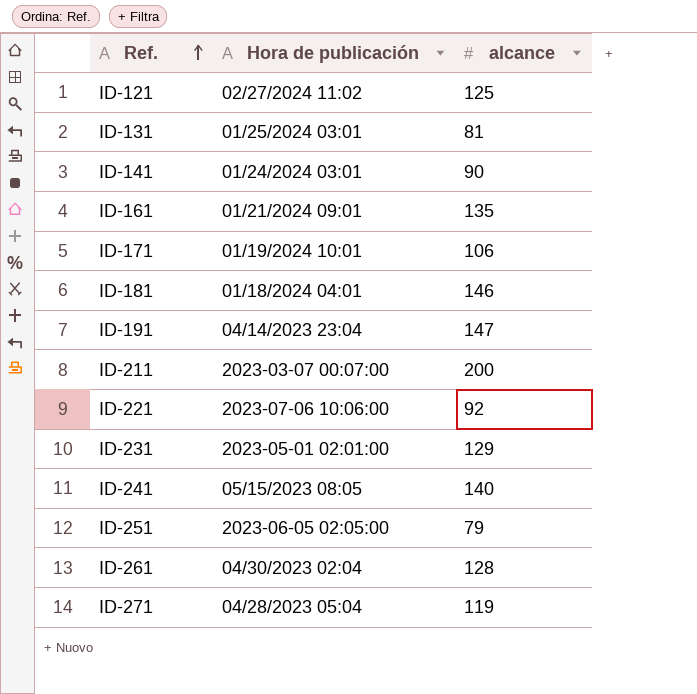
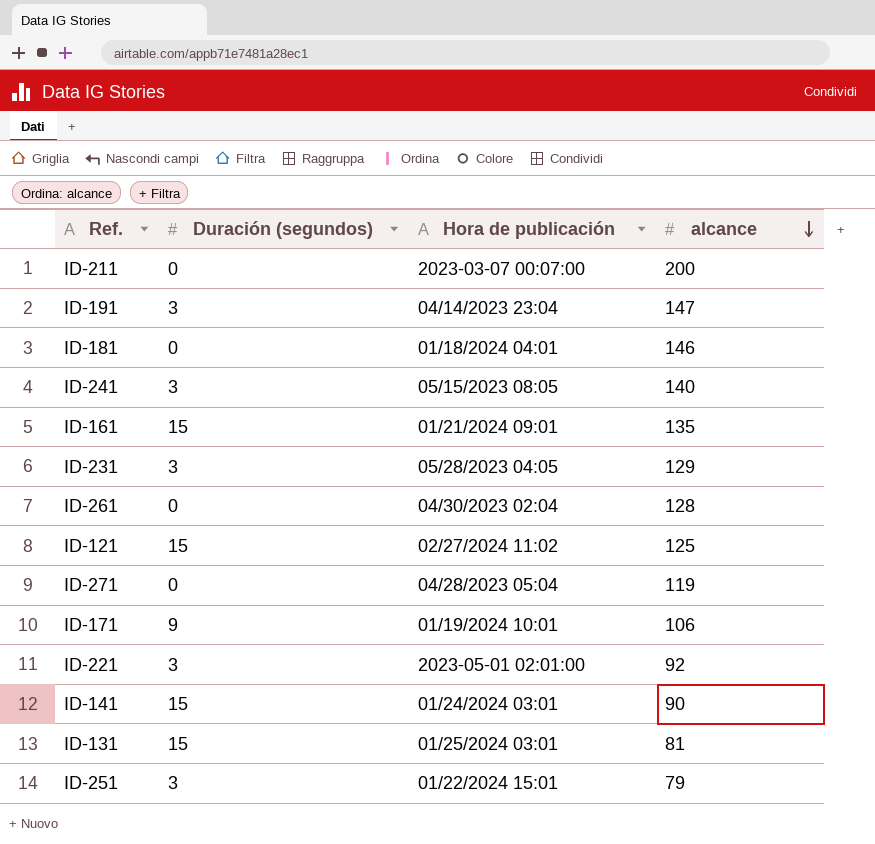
row order: Ref. ascending -> alcance descending
column Duración (segundos) | position: none -> 2
ID-231 | Hora de publicación: 2023-05-01 02:01:00 -> 05/28/2023 04:05
ID-221 | Hora de publicación: 2023-07-06 10:06:00 -> 2023-05-01 02:01:00
ID-251 | Hora de publicación: 2023-06-05 02:05:00 -> 01/22/2024 15:01

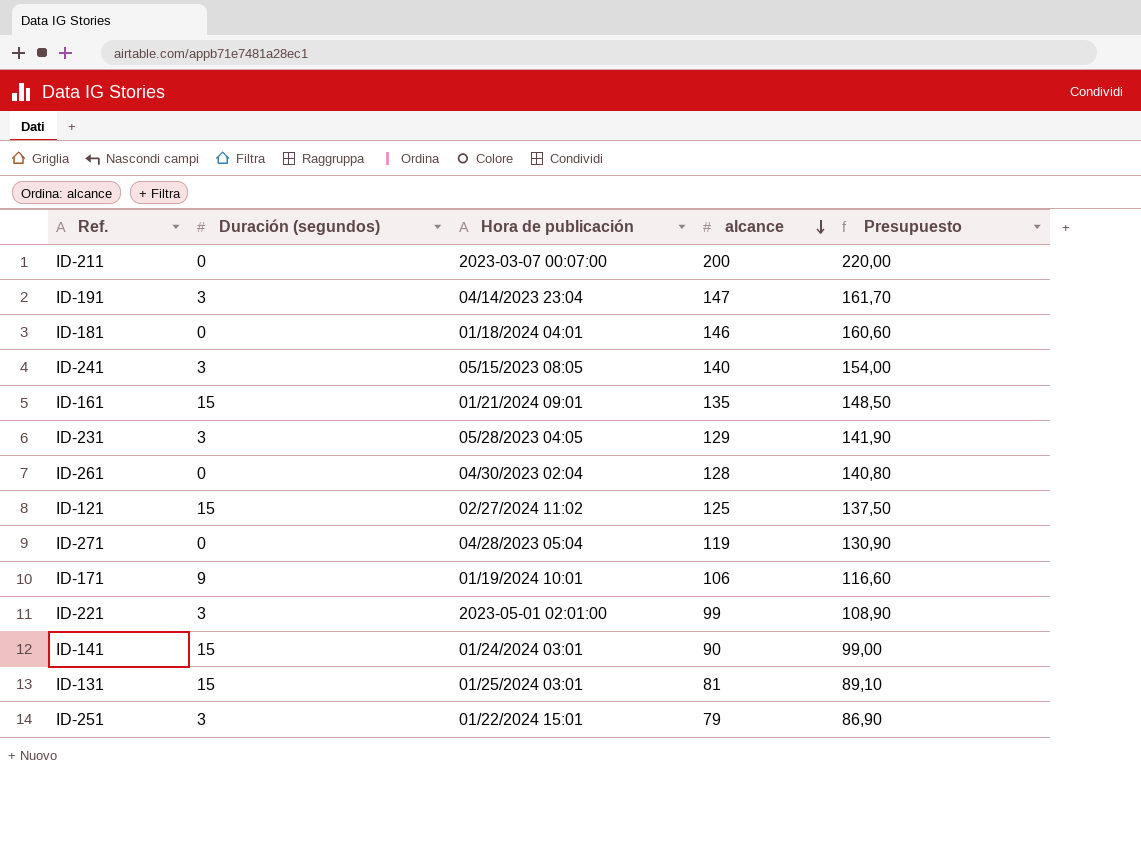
column Presupuesto | formula: none -> [alcance] * 1,1
ID-221 | alcance: 92 -> 99

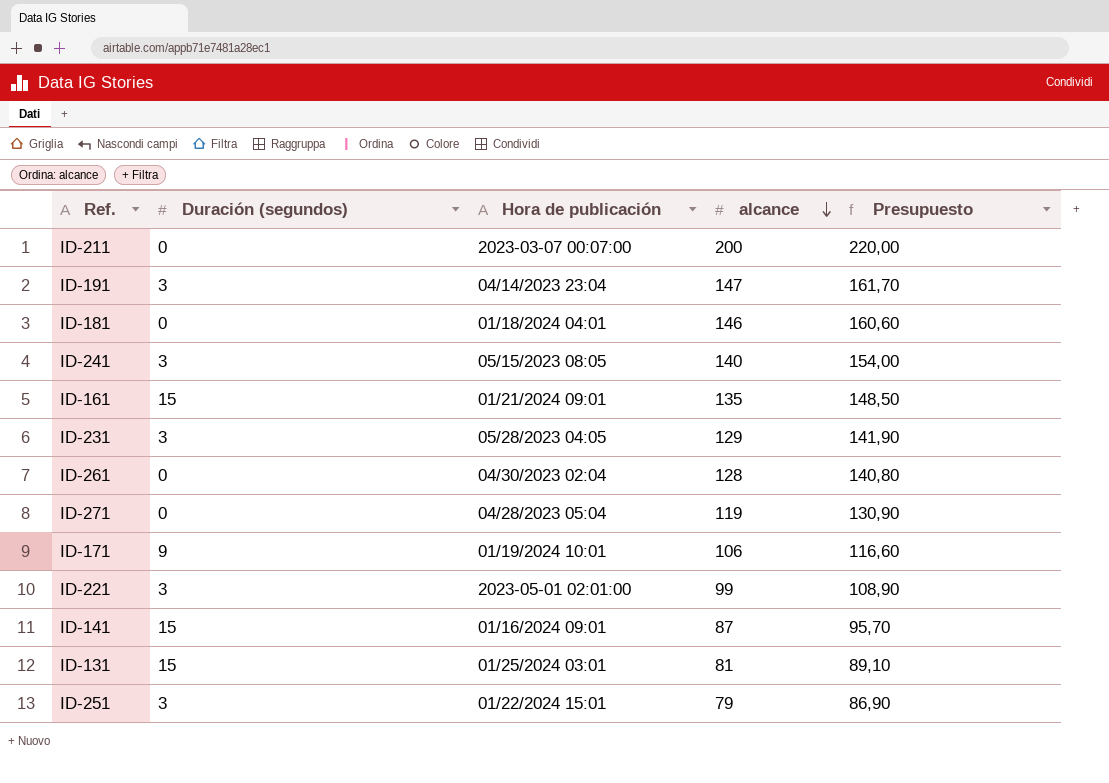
row ID-121: 15 | 02/27/2024 11:02 | 125 | 137,50 -> none
ID-141 | Hora de publicación: 01/24/2024 03:01 -> 01/16/2024 09:01
ID-141 | alcance: 90 -> 87
ID-141 | Presupuesto: 99,00 -> 95,70

